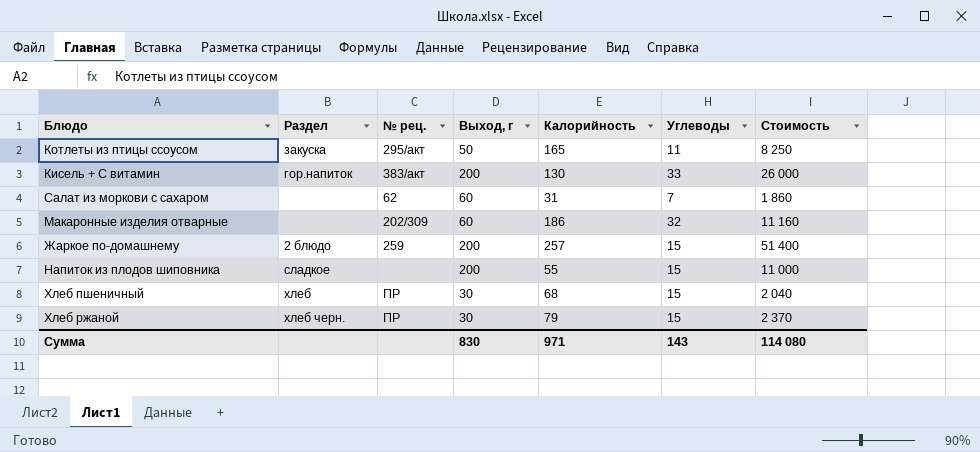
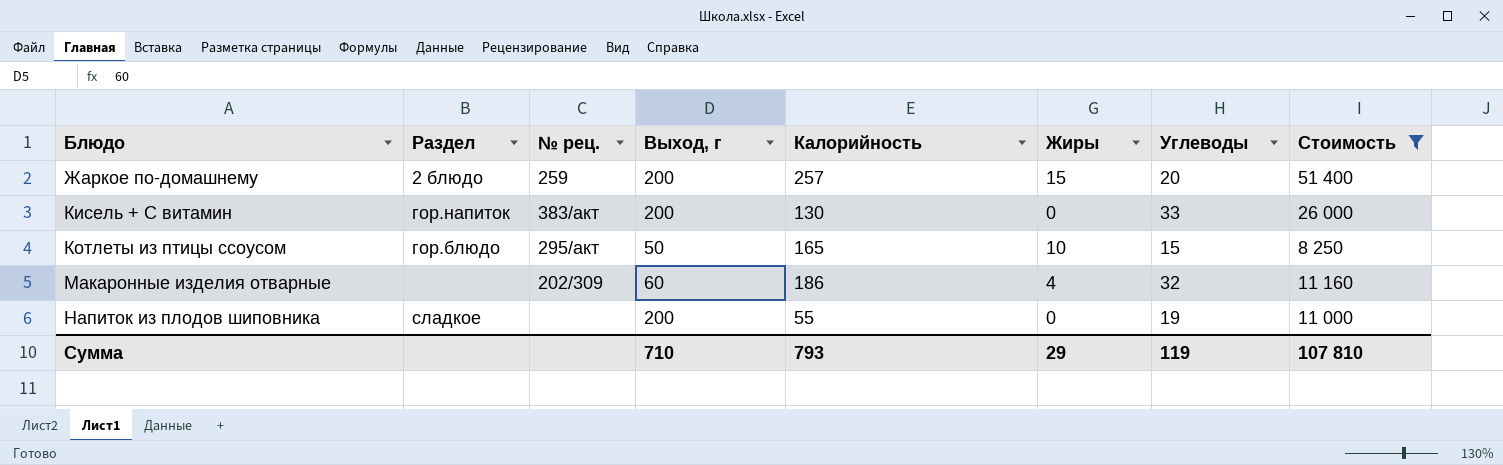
filter: none -> Стоимость >= 8 250
row order: none -> Блюдо ascending
column Жиры | position: none -> 6
Жаркое по-домашнему | Углеводы: 15 -> 20
Котлеты из птицы ссоусом | Раздел: закуска -> гор.блюдо
Котлеты из птицы ссоусом | Углеводы: 11 -> 15
Напиток из плодов шиповника | Углеводы: 15 -> 19
Сумма | Выход, г: 830 -> 710
Сумма | Калорийность: 971 -> 793
Сумма | Углеводы: 143 -> 119
Сумма | Стоимость: 114 080 -> 107 810

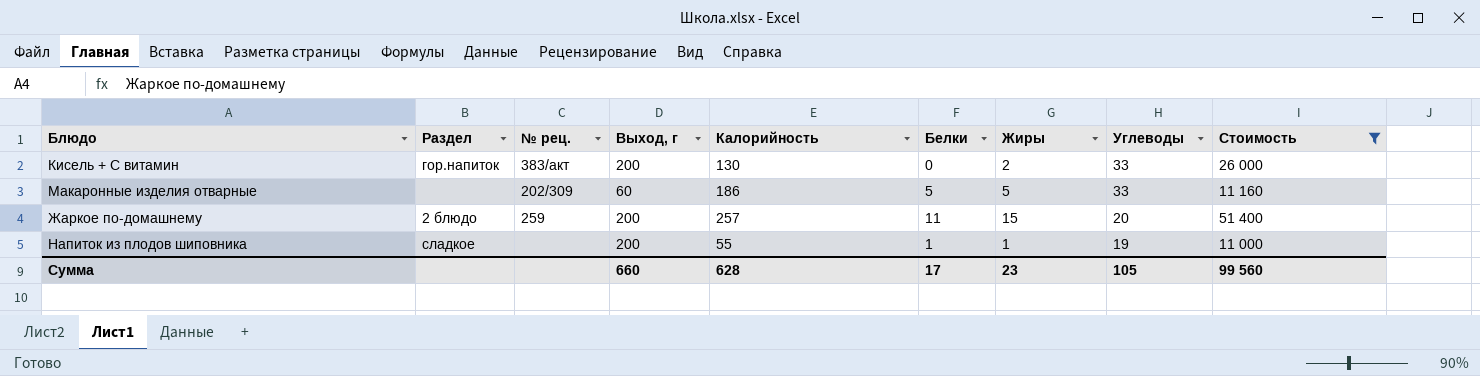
row order: Блюдо ascending -> Углеводы descending
column Белки | position: none -> 6
row Котлеты из птицы ссоусом: гор.блюдо | 295/акт | 50 | 165 | 10 | 15 | 8 250 -> none
Кисель + С витамин | Жиры: 0 -> 2
Макаронные изделия отварные | Жиры: 4 -> 5
Макаронные изделия отварные | Углеводы: 32 -> 33
Напиток из плодов шиповника | Жиры: 0 -> 1
Сумма | Выход, г: 710 -> 660
Сумма | Калорийность: 793 -> 628
Сумма | Жиры: 29 -> 23
Сумма | Углеводы: 119 -> 105
Сумма | Стоимость: 107 810 -> 99 560

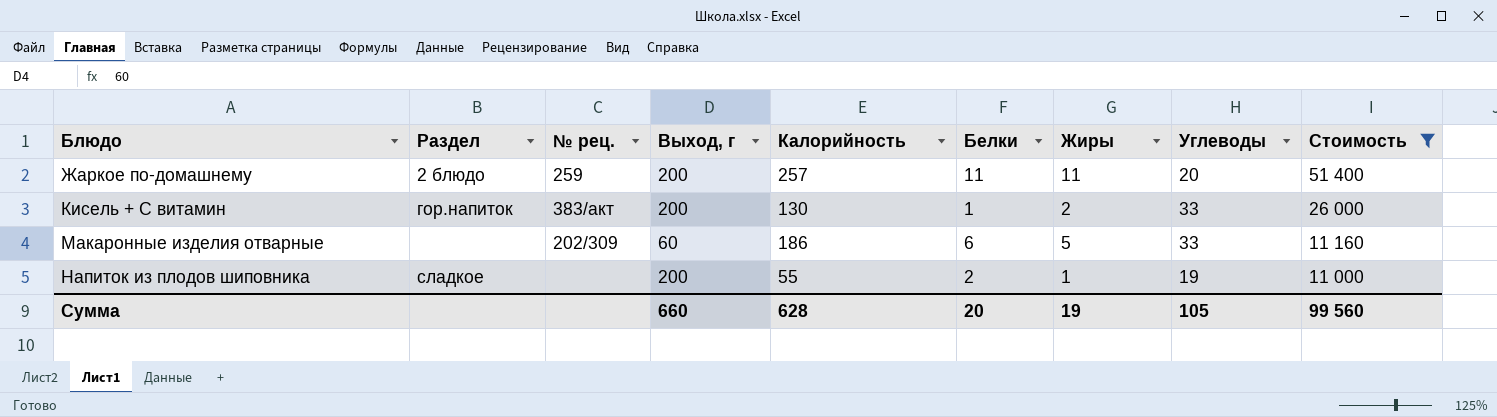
row order: Углеводы descending -> Блюдо ascending
Жаркое по-домашнему | Жиры: 15 -> 11
Кисель + С витамин | Белки: 0 -> 1
Макаронные изделия отварные | Белки: 5 -> 6
Напиток из плодов шиповника | Белки: 1 -> 2
Сумма | Белки: 17 -> 20
Сумма | Жиры: 23 -> 19

